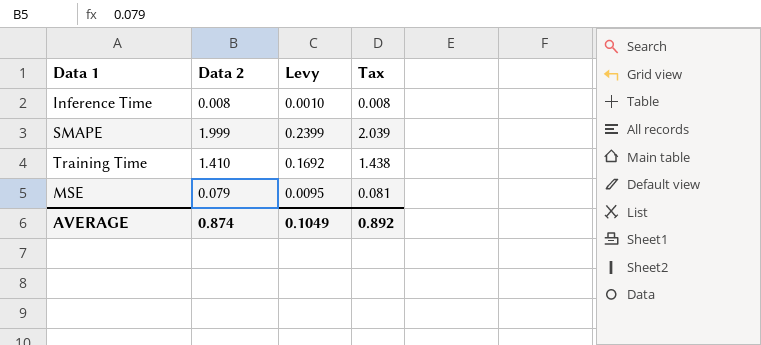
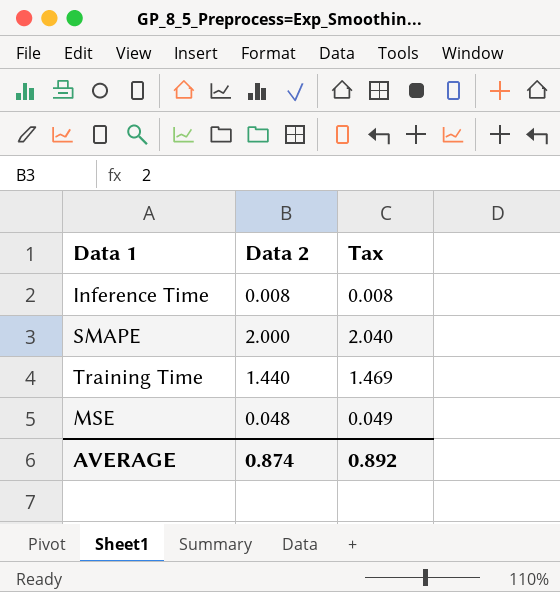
column Levy | formula: [Data 2] * 0.12 -> none
SMAPE | Data 2: 1.999 -> 2.000
SMAPE | Tax: 2.039 -> 2.040
Training Time | Data 2: 1.410 -> 1.440
Training Time | Tax: 1.438 -> 1.469
MSE | Data 2: 0.079 -> 0.048
MSE | Tax: 0.081 -> 0.049

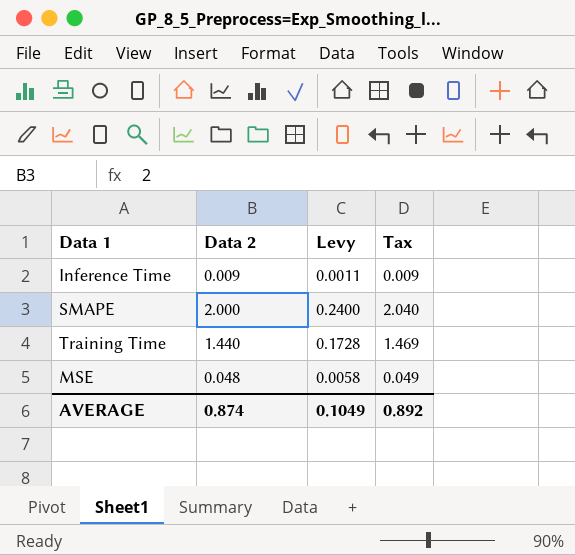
column Levy | formula: none -> [Data 2] * 0.12
Inference Time | Data 2: 0.008 -> 0.009
Inference Time | Tax: 0.008 -> 0.009

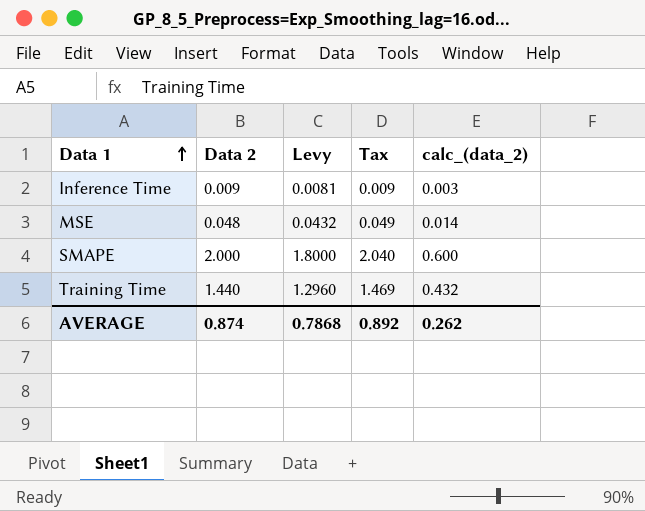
row order: none -> Data 1 ascending
column Levy | formula: [Data 2] * 0.12 -> [Data 2] * 0.9
column calc_(data_2) | formula: none -> [Data 2] * 0.3
AVERAGE | Levy: 0.1049 -> 0.7868

